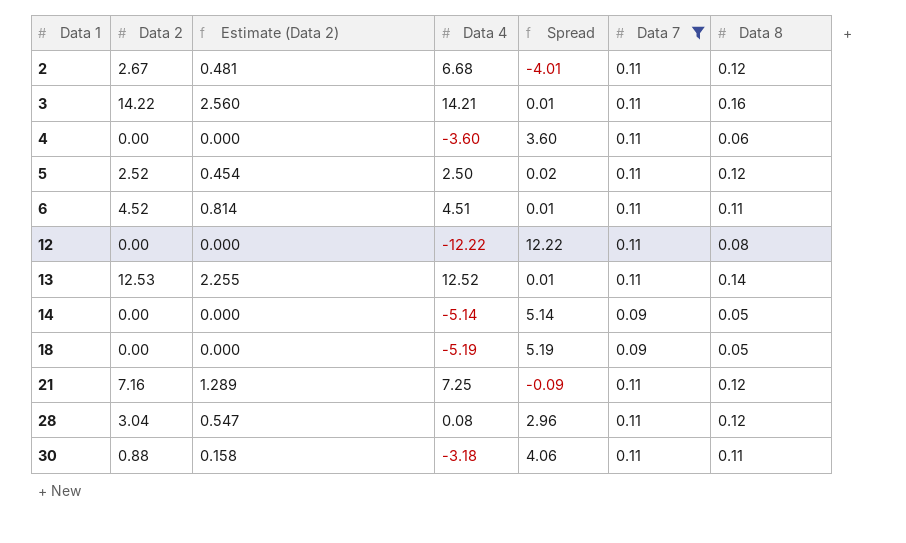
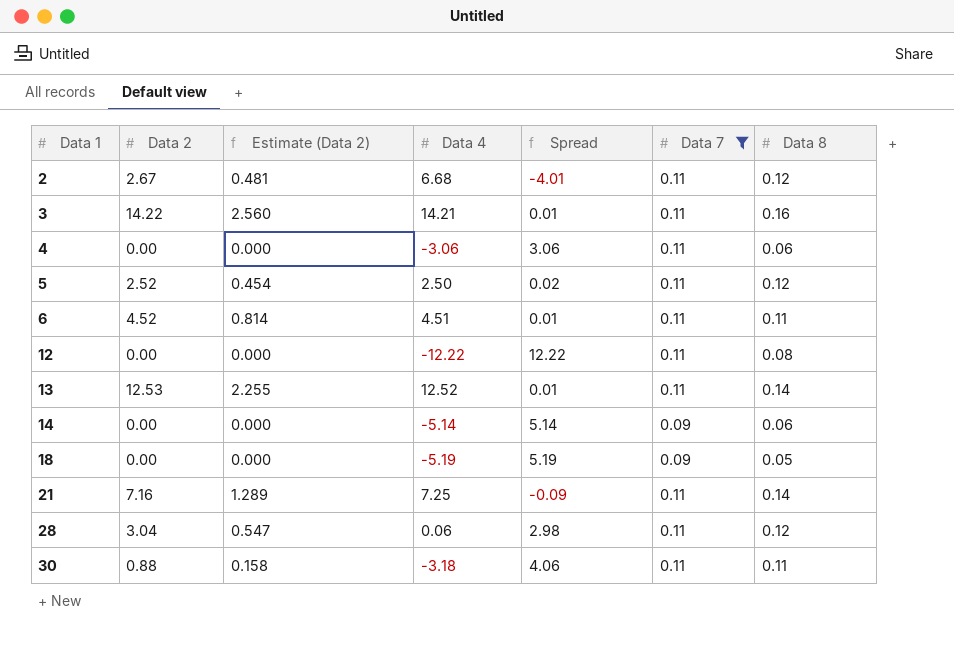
4 | Data 4: -3.60 -> -3.06
4 | Spread: 3.60 -> 3.06
14 | Data 8: 0.05 -> 0.06
21 | Data 8: 0.12 -> 0.14
28 | Data 4: 0.08 -> 0.06
28 | Spread: 2.96 -> 2.98

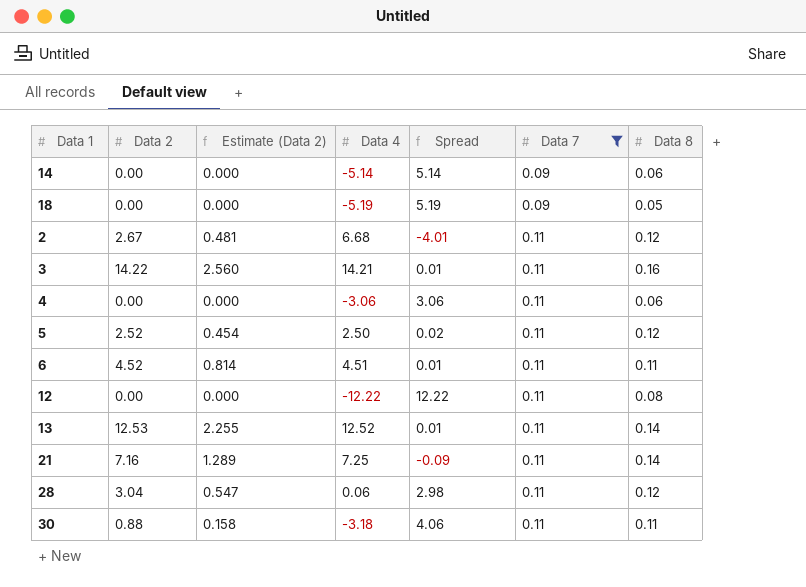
row order: Data 1 ascending -> Data 7 ascending

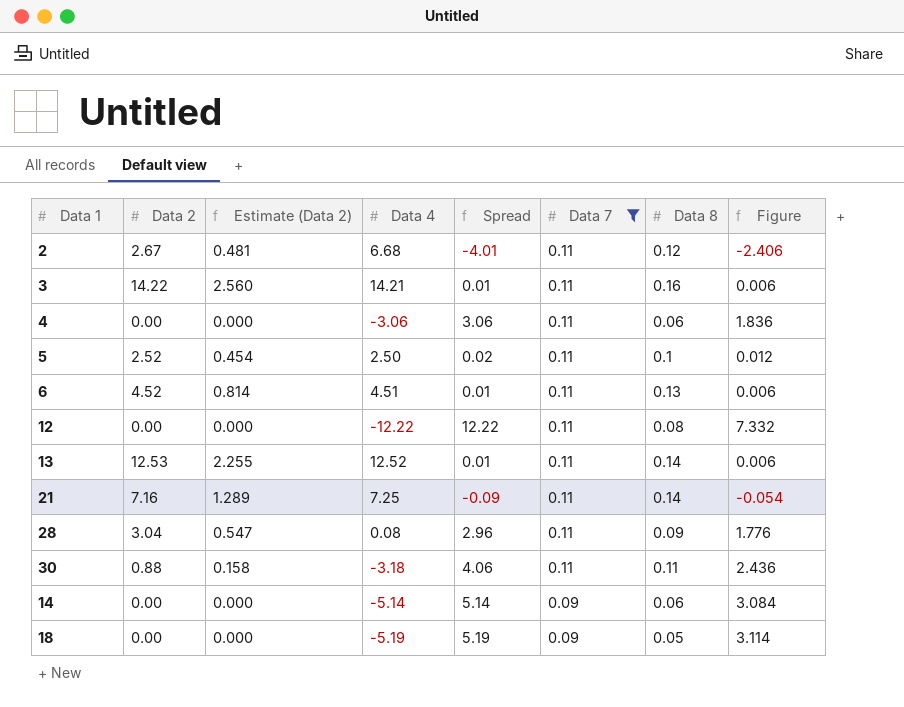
row order: Data 7 ascending -> Data 7 descending
column Figure | formula: none -> [Spread] * 0.6
5 | Data 8: 0.12 -> 0.1
6 | Data 8: 0.11 -> 0.13
28 | Data 4: 0.06 -> 0.08
28 | Spread: 2.98 -> 2.96
28 | Data 8: 0.12 -> 0.09

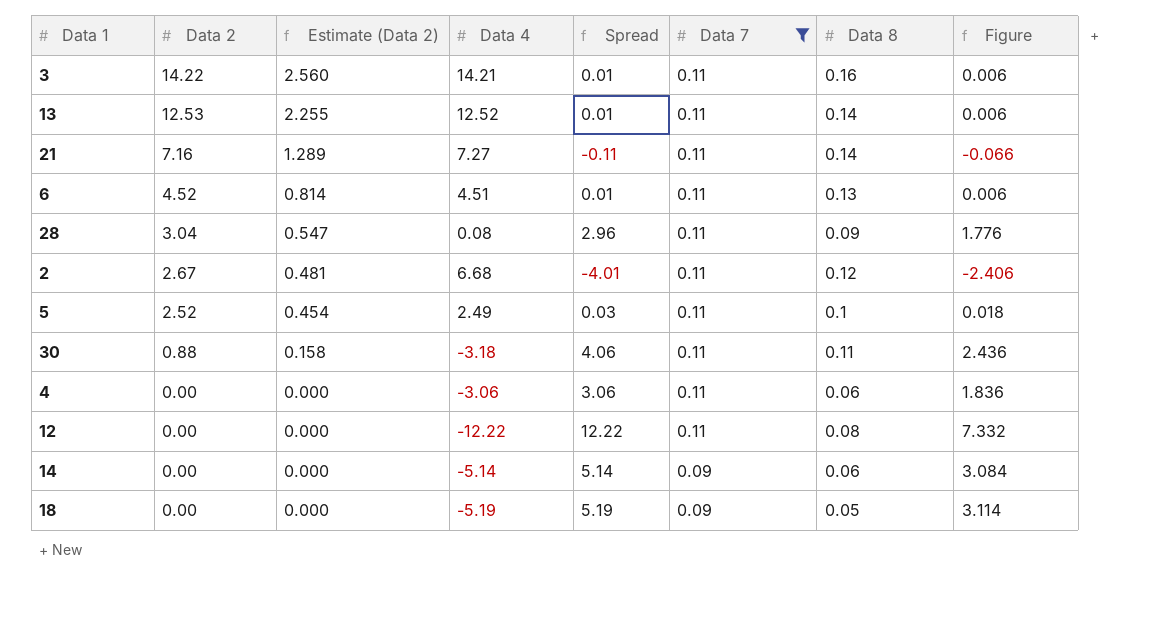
row order: Data 7 descending -> Data 2 descending
21 | Data 4: 7.25 -> 7.27
21 | Spread: -0.09 -> -0.11
21 | Figure: -0.054 -> -0.066
5 | Data 4: 2.50 -> 2.49
5 | Spread: 0.02 -> 0.03
5 | Figure: 0.012 -> 0.018

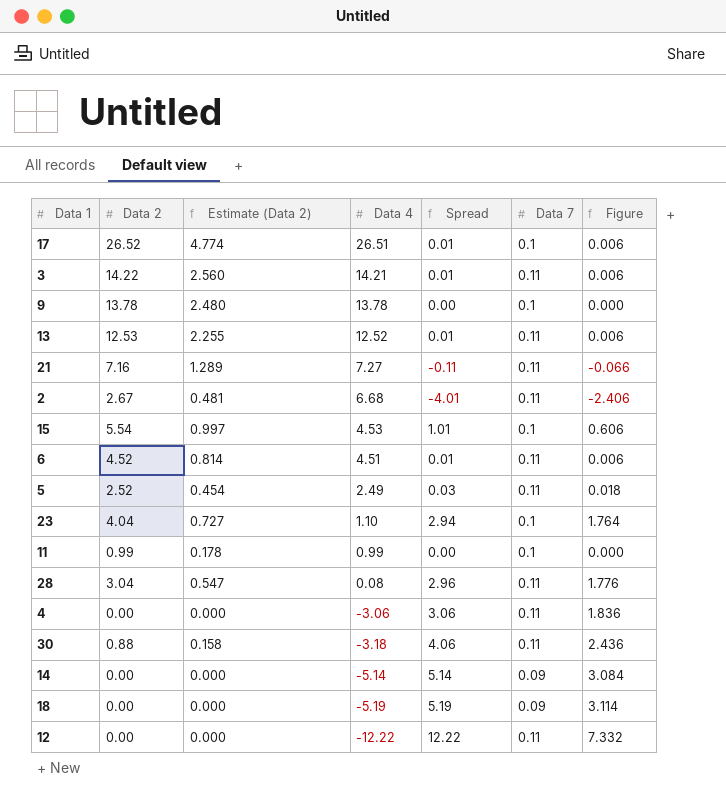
filter: Data 7 != 0.1 -> none
row order: Data 2 descending -> Data 4 descending
column Data 8 | position: 7 -> none

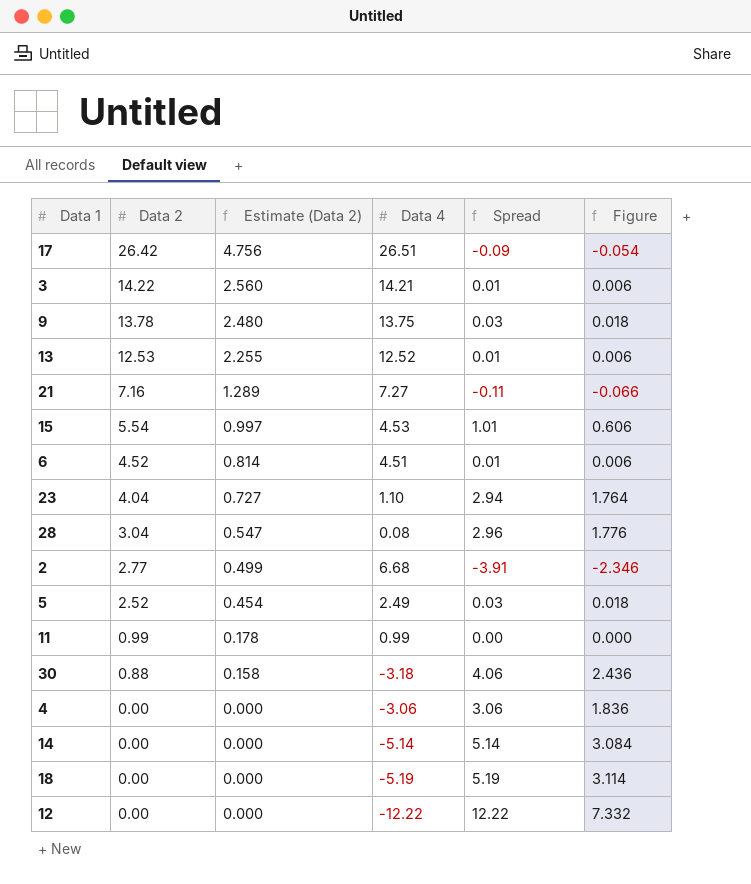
row order: Data 4 descending -> Data 2 descending
column Data 7 | position: 6 -> none
17 | Data 2: 26.52 -> 26.42
17 | Estimate (Data 2): 4.774 -> 4.756
17 | Spread: 0.01 -> -0.09
17 | Figure: 0.006 -> -0.054
9 | Data 4: 13.78 -> 13.75
9 | Spread: 0.00 -> 0.03
9 | Figure: 0.000 -> 0.018
2 | Data 2: 2.67 -> 2.77
2 | Estimate (Data 2): 0.481 -> 0.499
2 | Spread: -4.01 -> -3.91
2 | Figure: -2.406 -> -2.346

